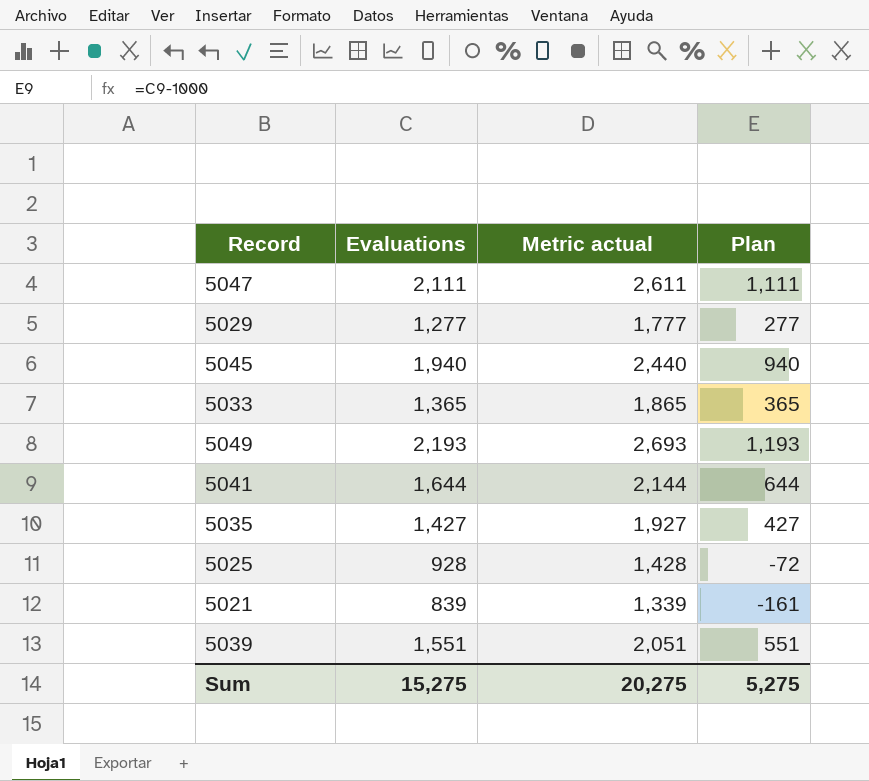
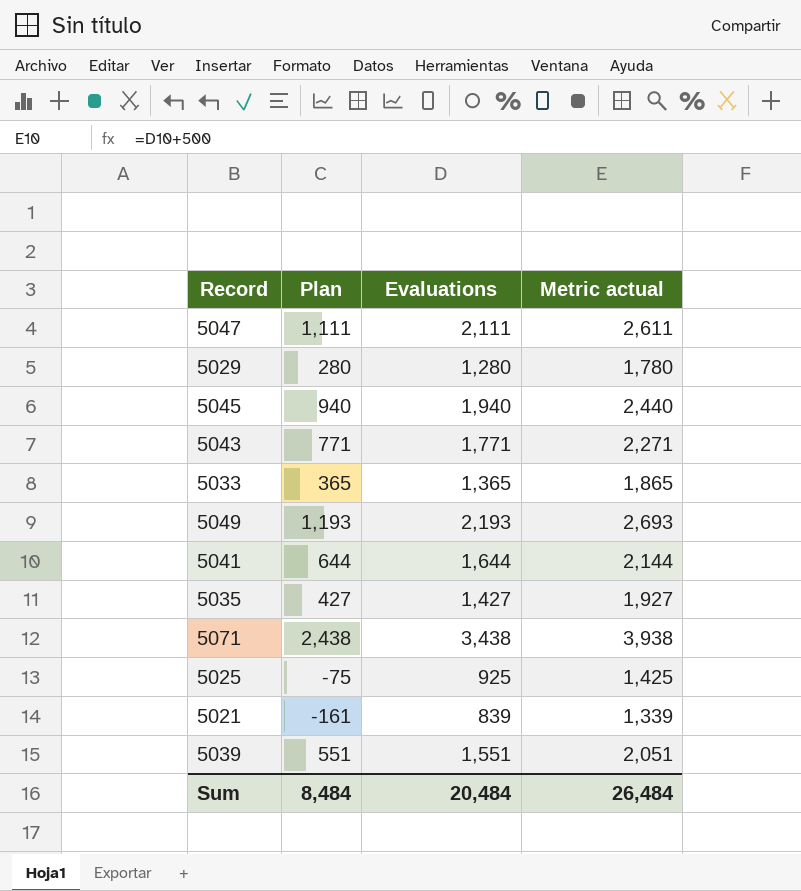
column Plan | position: 4 -> 2
5029 | Plan: 277 -> 280
5029 | Evaluations: 1,277 -> 1,280
5029 | Metric actual: 1,777 -> 1,780
row 5043: none -> 771 | 1,771 | 2,271
row 5071: none -> 2,438 | 3,438 | 3,938
5025 | Plan: -72 -> -75
5025 | Evaluations: 928 -> 925
5025 | Metric actual: 1,428 -> 1,425
Sum | Plan: 5,275 -> 8,484
Sum | Evaluations: 15,275 -> 20,484
Sum | Metric actual: 20,275 -> 26,484

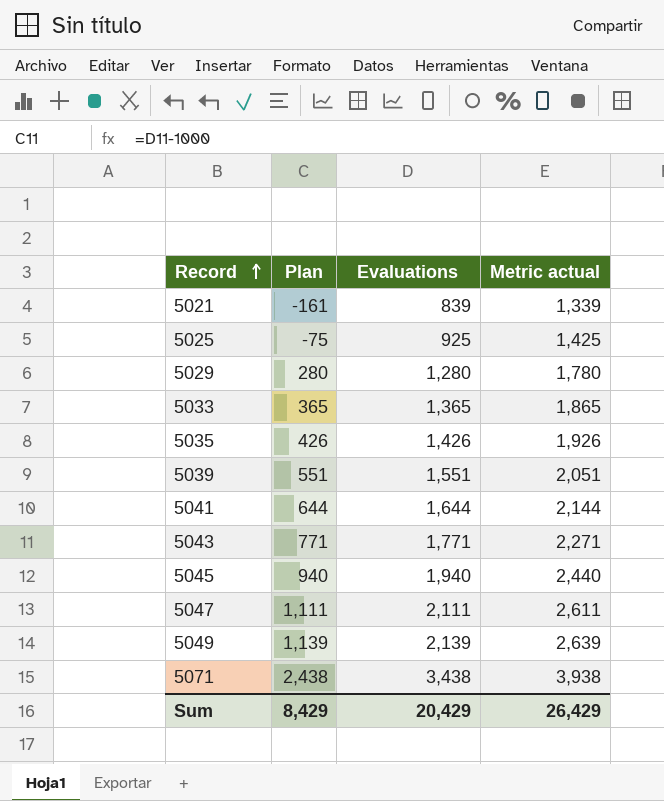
row order: none -> Record ascending
5035 | Plan: 427 -> 426
5035 | Evaluations: 1,427 -> 1,426
5035 | Metric actual: 1,927 -> 1,926
5049 | Plan: 1,193 -> 1,139
5049 | Evaluations: 2,193 -> 2,139
5049 | Metric actual: 2,693 -> 2,639
Sum | Plan: 8,484 -> 8,429
Sum | Evaluations: 20,484 -> 20,429
Sum | Metric actual: 26,484 -> 26,429

